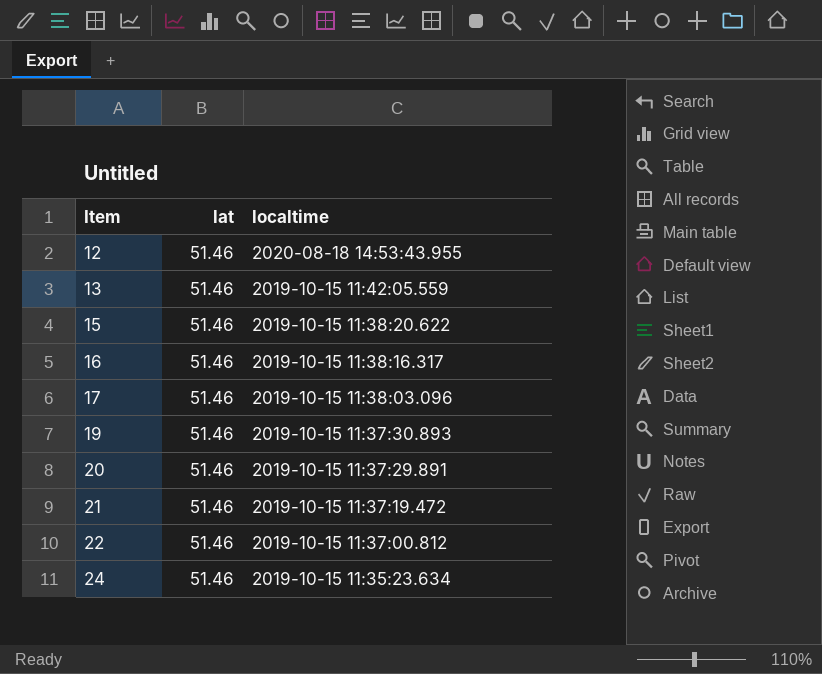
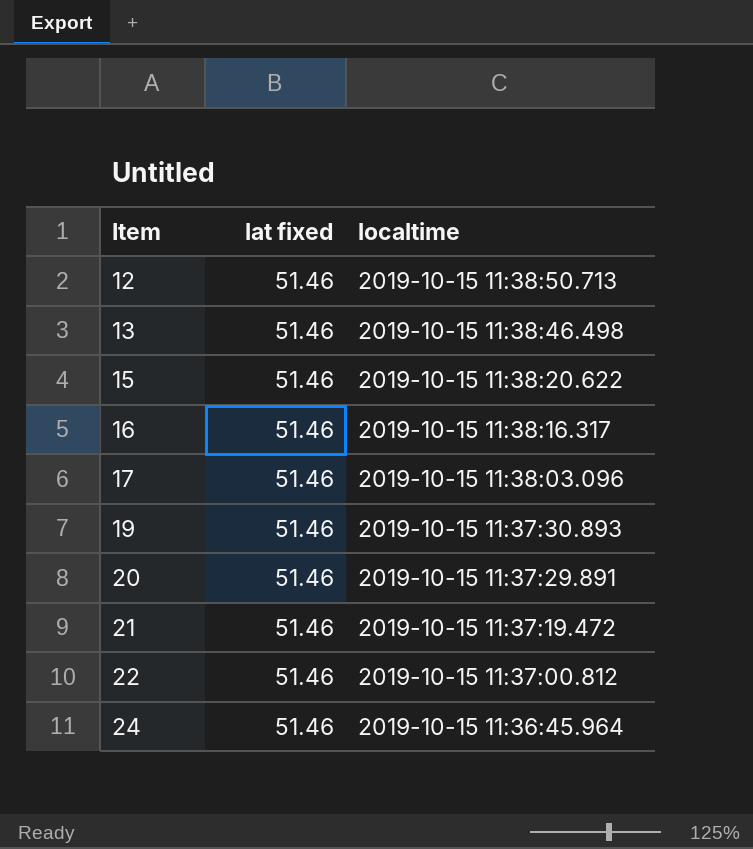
column name: lat -> lat fixed
12 | localtime: 2020-08-18 14:53:43.955 -> 2019-10-15 11:38:50.713
13 | localtime: 2019-10-15 11:42:05.559 -> 2019-10-15 11:38:46.498
24 | localtime: 2019-10-15 11:35:23.634 -> 2019-10-15 11:36:45.964

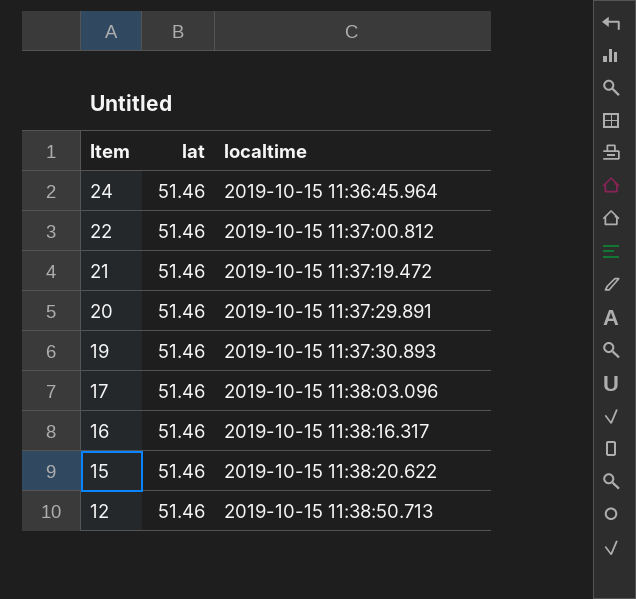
row order: Item ascending -> Item descending
column name: lat fixed -> lat
row 13: 51.46 | 2019-10-15 11:38:46.498 -> none

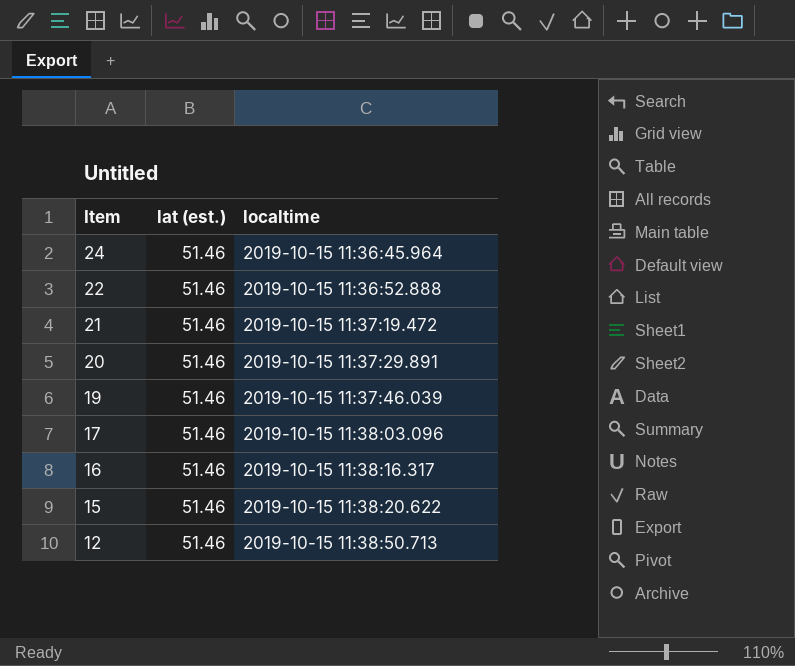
column name: lat -> lat (est.)
22 | localtime: 2019-10-15 11:37:00.812 -> 2019-10-15 11:36:52.888
19 | localtime: 2019-10-15 11:37:30.893 -> 2019-10-15 11:37:46.039

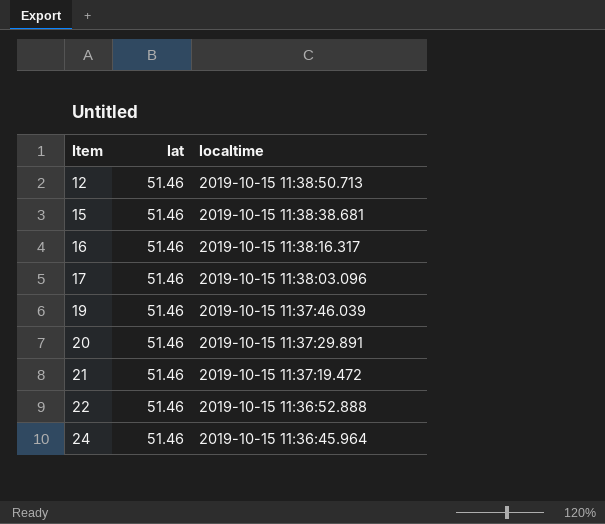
row order: Item descending -> Item ascending
column name: lat (est.) -> lat
15 | localtime: 2019-10-15 11:38:20.622 -> 2019-10-15 11:38:38.681

